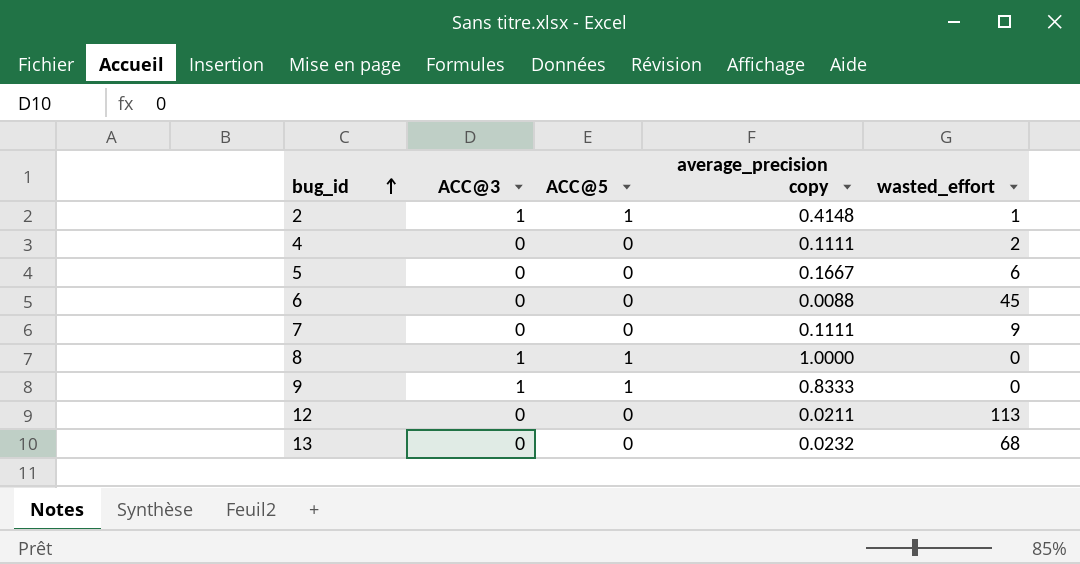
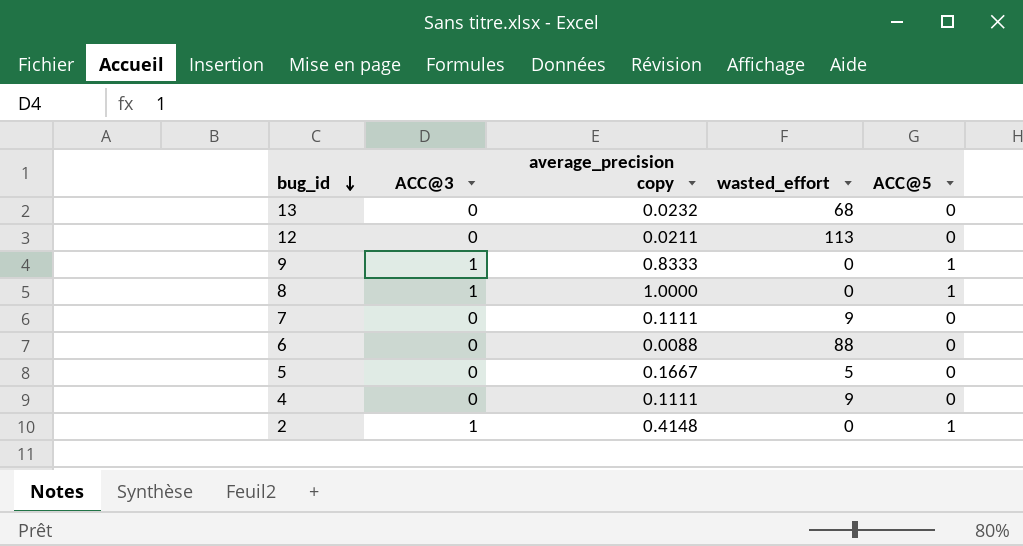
row order: bug_id ascending -> bug_id descending
column ACC@5 | position: 3 -> 5
6 | wasted_effort: 45 -> 88
5 | wasted_effort: 6 -> 5
4 | wasted_effort: 2 -> 9
2 | wasted_effort: 1 -> 0

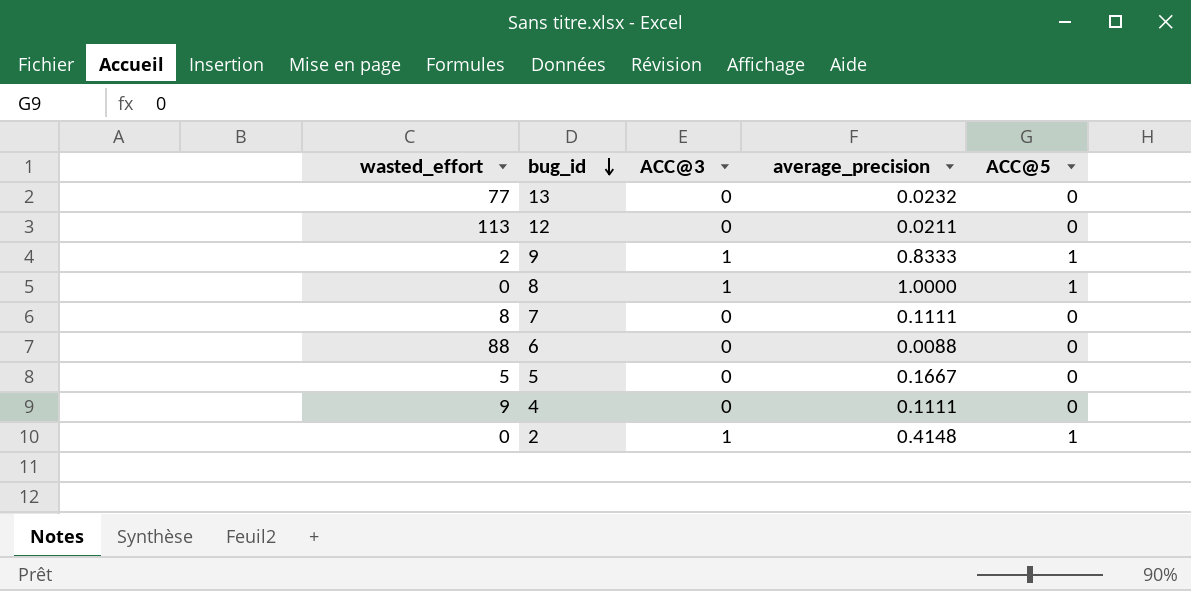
column wasted_effort | position: 4 -> 1
column name: average_precision copy -> average_precision
13 | wasted_effort: 68 -> 77
9 | wasted_effort: 0 -> 2
7 | wasted_effort: 9 -> 8

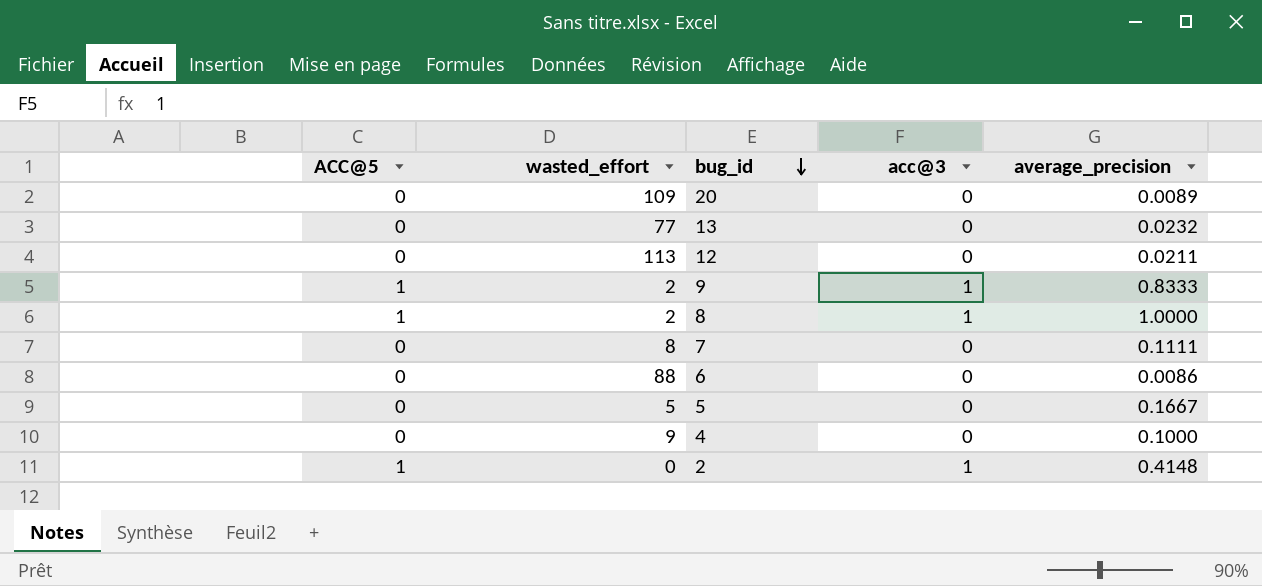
column ACC@5 | position: 5 -> 1
column name: ACC@3 -> acc@3
row 20: none -> 0 | 109 | 0 | 0.0089
8 | wasted_effort: 0 -> 2
6 | average_precision: 0.0088 -> 0.0086
4 | average_precision: 0.1111 -> 0.1000

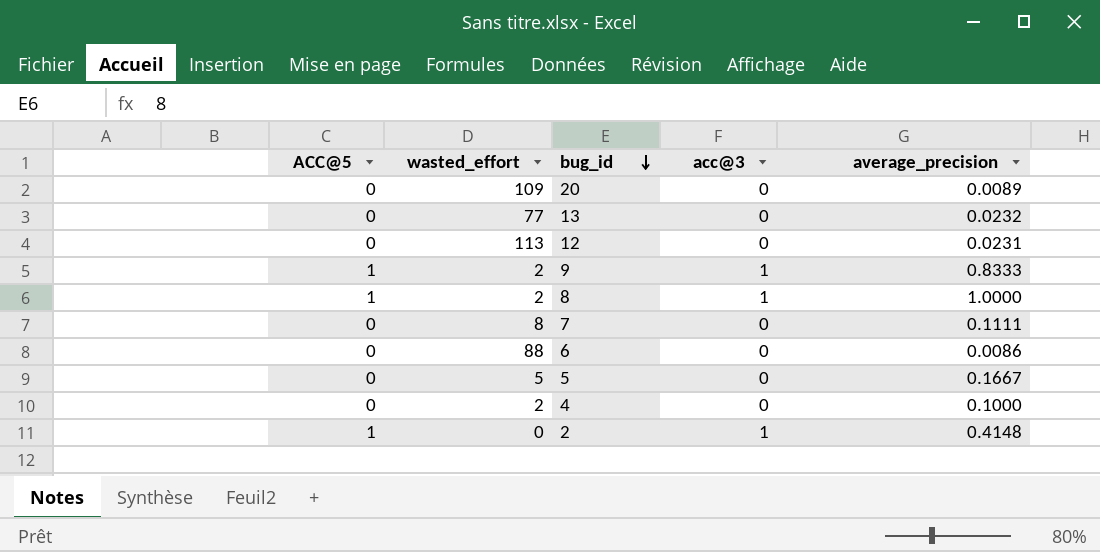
12 | average_precision: 0.0211 -> 0.0231
4 | wasted_effort: 9 -> 2

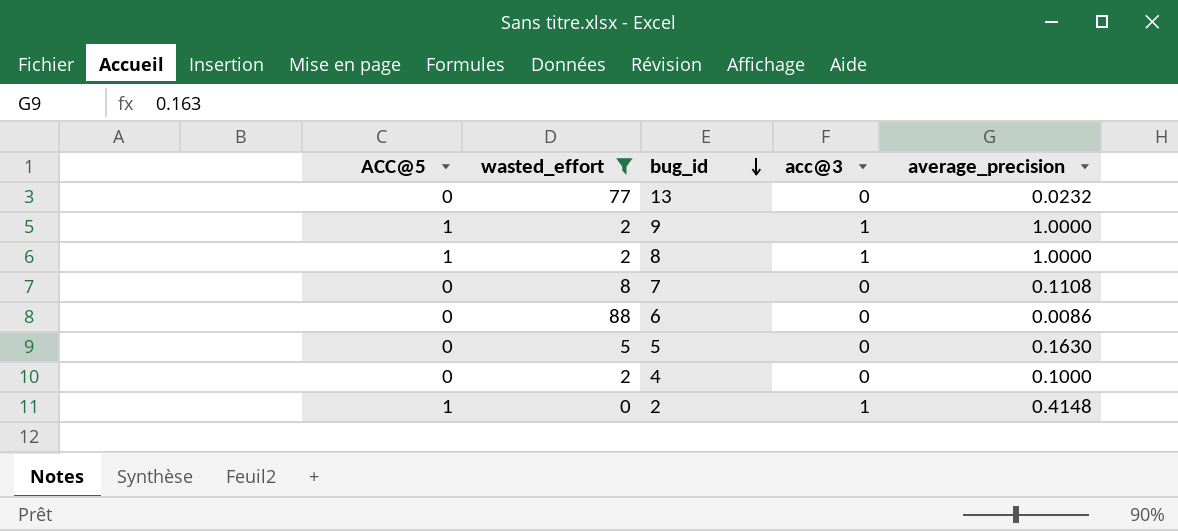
filter: none -> wasted_effort <= 88
9 | average_precision: 0.8333 -> 1.0000
7 | average_precision: 0.1111 -> 0.1108
5 | average_precision: 0.1667 -> 0.1630

